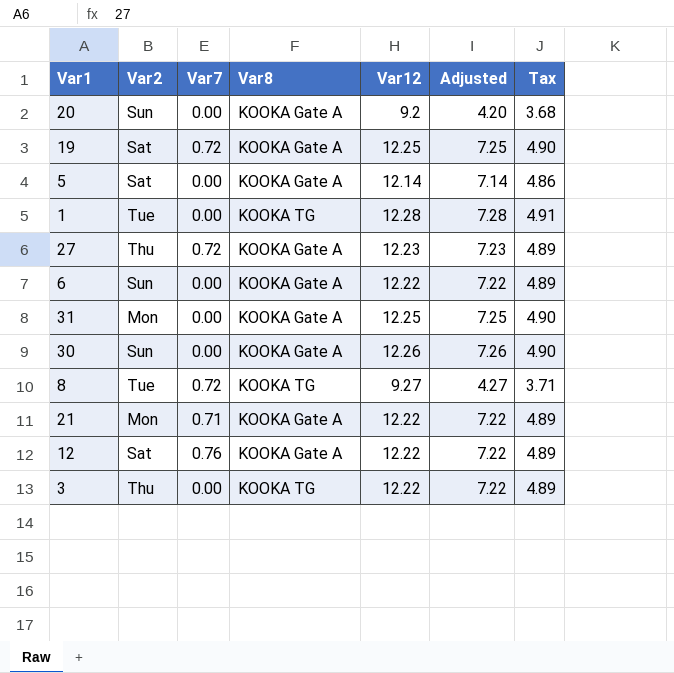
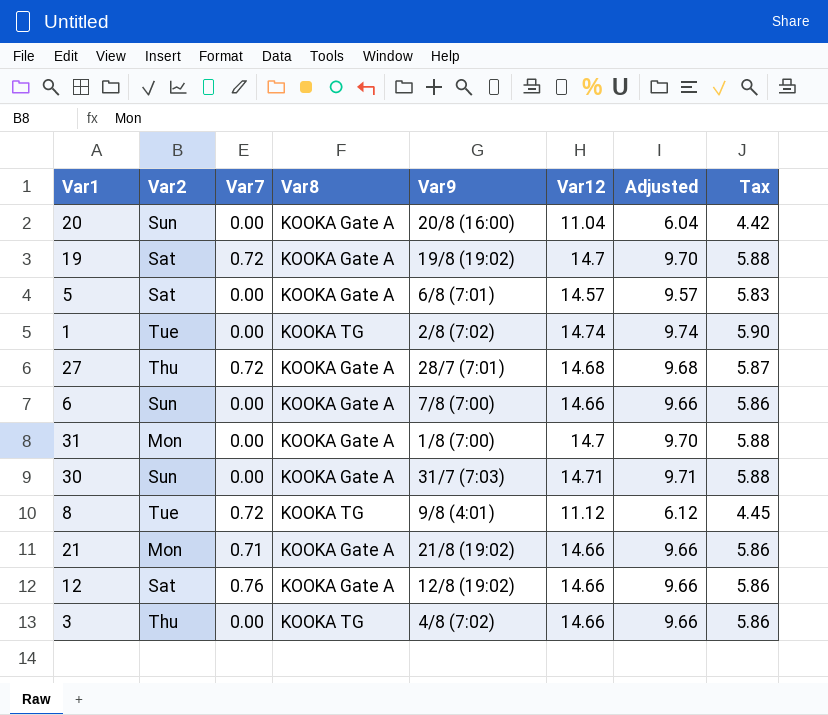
column Var9 | position: none -> 5
20 | Var12: 9.2 -> 11.04
20 | Adjusted: 4.20 -> 6.04
20 | Tax: 3.68 -> 4.42
19 | Var12: 12.25 -> 14.7
19 | Adjusted: 7.25 -> 9.70
19 | Tax: 4.90 -> 5.88
5 | Var12: 12.14 -> 14.57
5 | Adjusted: 7.14 -> 9.57
5 | Tax: 4.86 -> 5.83
1 | Var12: 12.28 -> 14.74
1 | Adjusted: 7.28 -> 9.74
1 | Tax: 4.91 -> 5.90
27 | Var12: 12.23 -> 14.68
27 | Adjusted: 7.23 -> 9.68
27 | Tax: 4.89 -> 5.87
6 | Var12: 12.22 -> 14.66
6 | Adjusted: 7.22 -> 9.66
6 | Tax: 4.89 -> 5.86
31 | Var12: 12.25 -> 14.7
31 | Adjusted: 7.25 -> 9.70
31 | Tax: 4.90 -> 5.88
30 | Var12: 12.26 -> 14.71
30 | Adjusted: 7.26 -> 9.71
30 | Tax: 4.90 -> 5.88
8 | Var12: 9.27 -> 11.12
8 | Adjusted: 4.27 -> 6.12
8 | Tax: 3.71 -> 4.45
21 | Var12: 12.22 -> 14.66
21 | Adjusted: 7.22 -> 9.66
21 | Tax: 4.89 -> 5.86
12 | Var12: 12.22 -> 14.66
12 | Adjusted: 7.22 -> 9.66
12 | Tax: 4.89 -> 5.86
3 | Var12: 12.22 -> 14.66
3 | Adjusted: 7.22 -> 9.66
3 | Tax: 4.89 -> 5.86

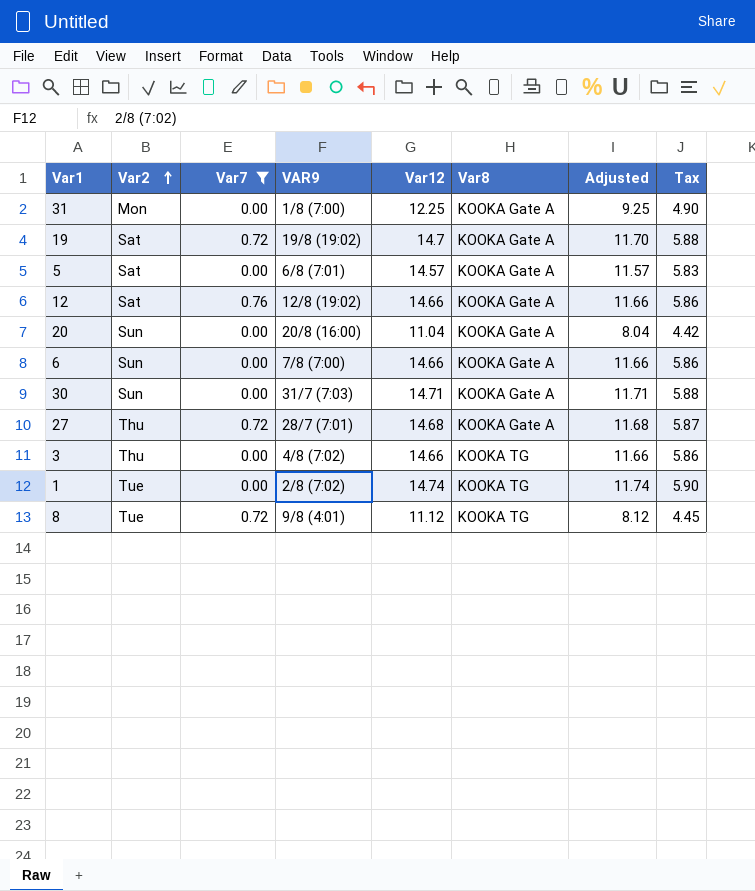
filter: none -> Var7 != 0.71
row order: none -> Var2 ascending
column name: Var9 -> VAR9
column Var8 | position: 4 -> 6
column Adjusted | formula: [Var12] - 5 -> [Var12] - 3
31 | Var12: 14.7 -> 12.25
31 | Tax: 5.88 -> 4.90

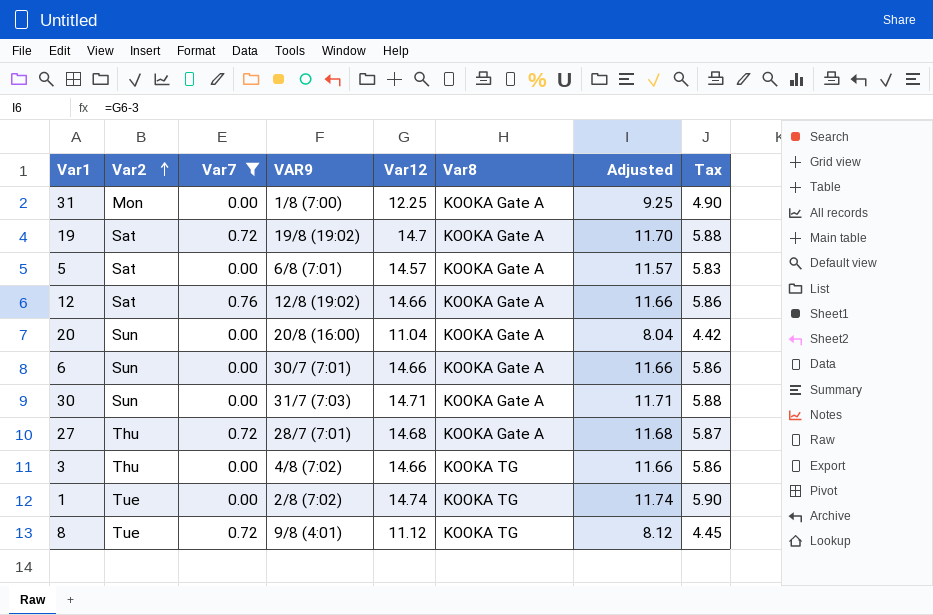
6 | VAR9: 7/8 (7:00) -> 30/7 (7:01)

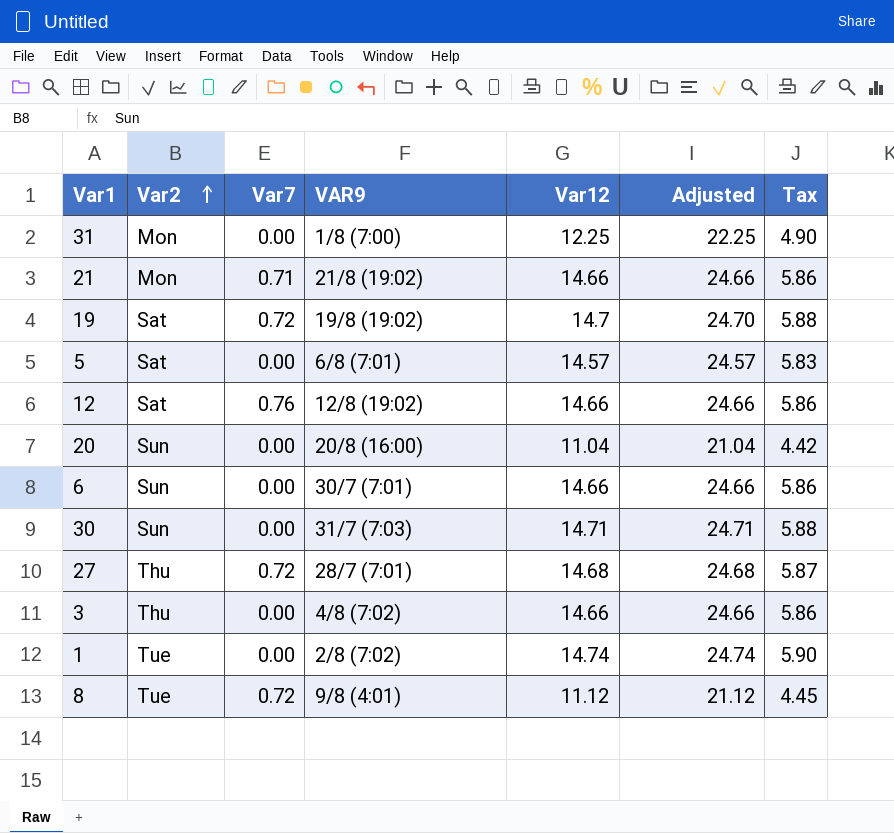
filter: Var7 != 0.71 -> none
column Var8 | position: 6 -> none
column Adjusted | formula: [Var12] - 3 -> [Var12] + 10

